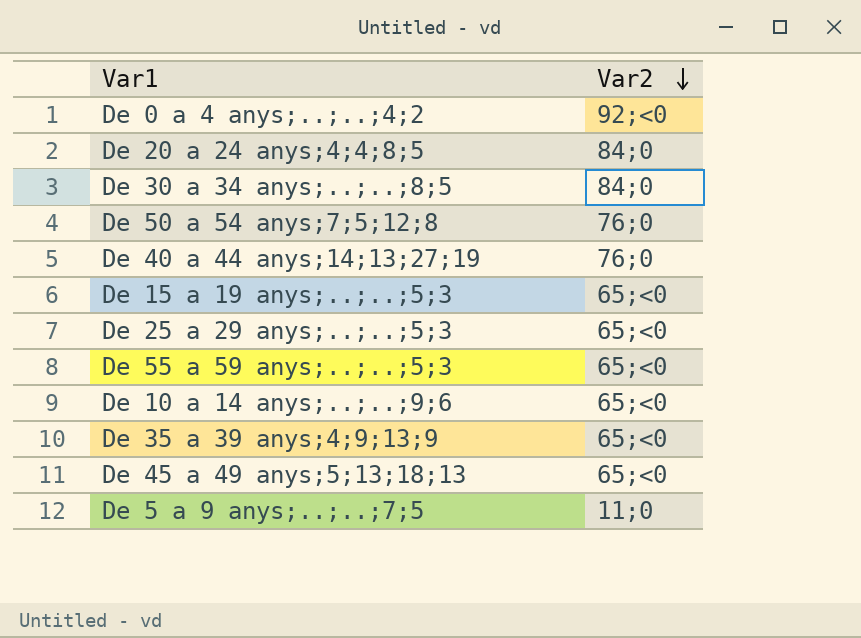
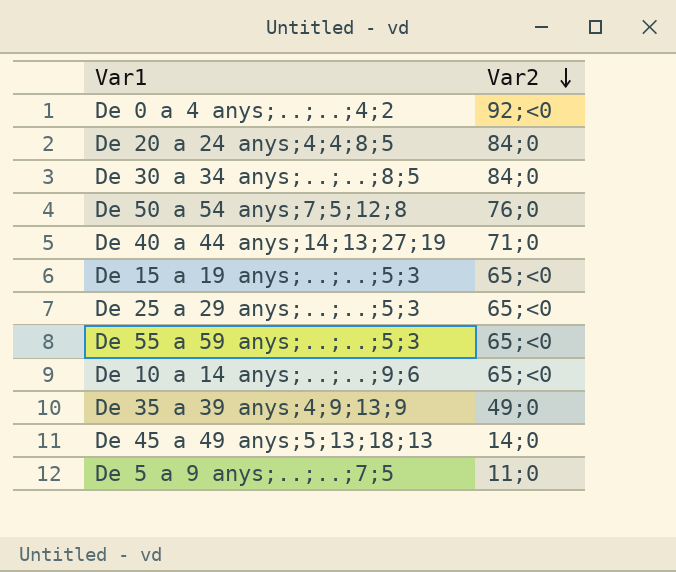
De 40 a 44 anys;14;13;27;19 | Var2: 76;0 -> 71;0
De 35 a 39 anys;4;9;13;9 | Var2: 65;<0 -> 49;0
De 45 a 49 anys;5;13;18;13 | Var2: 65;<0 -> 14;0

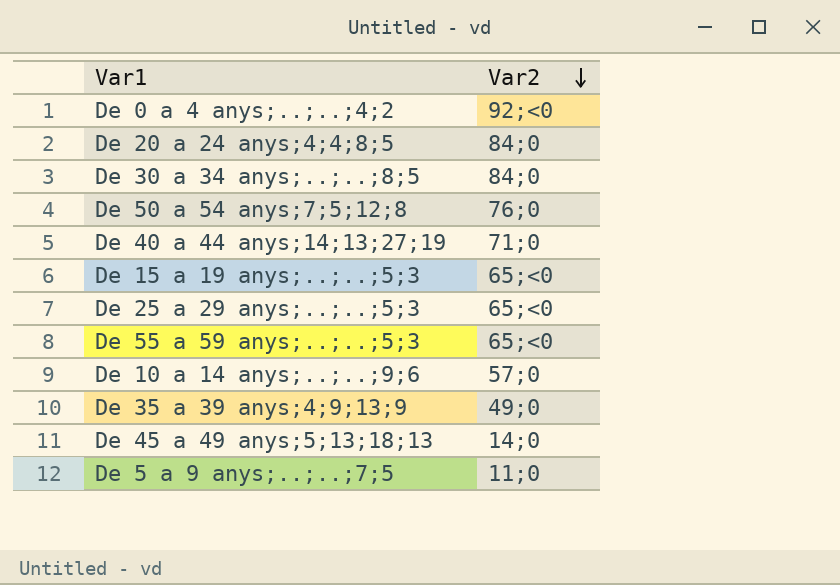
De 10 a 14 anys;..;..;9;6 | Var2: 65;<0 -> 57;0

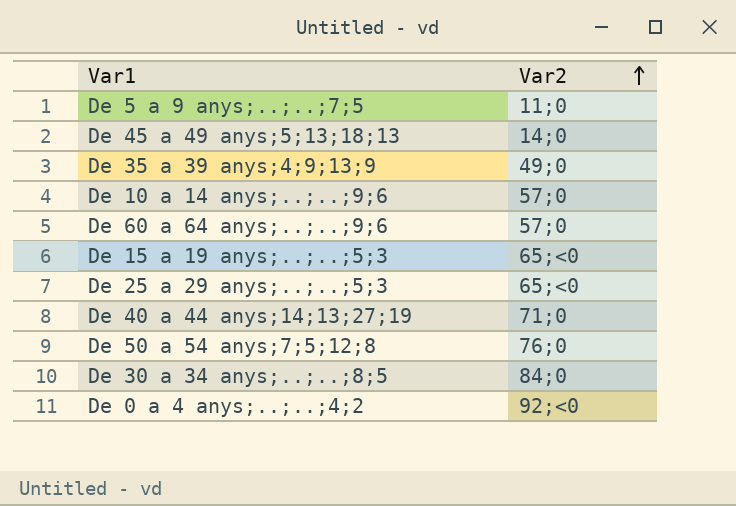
row order: Var2 descending -> Var2 ascending
row De 20 a 24 anys;4;4;8;5: 84;0 -> none
row De 55 a 59 anys;..;..;5;3: 65;<0 -> none
row De 60 a 64 anys;..;..;9;6: none -> 57;0

